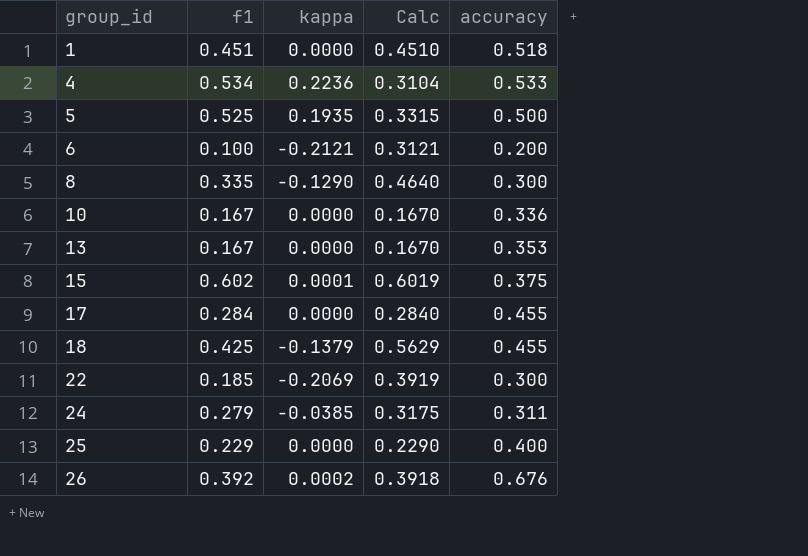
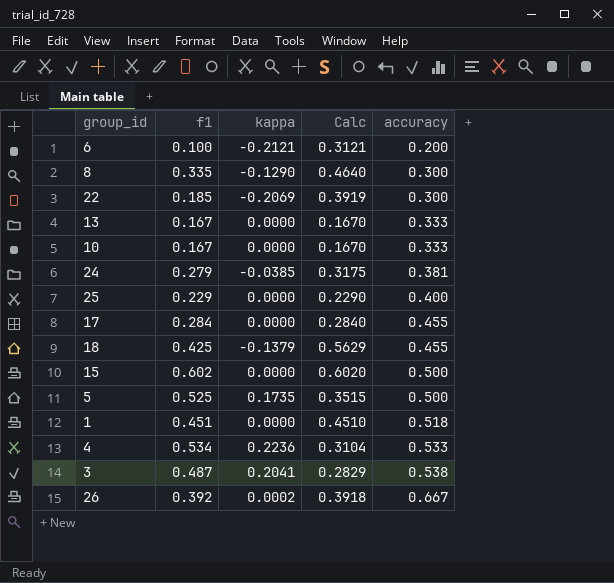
row order: group_id ascending -> accuracy ascending
13 | accuracy: 0.353 -> 0.333
10 | accuracy: 0.336 -> 0.333
24 | accuracy: 0.311 -> 0.381
15 | kappa: 0.0001 -> 0.0000
15 | Calc: 0.6019 -> 0.6020
15 | accuracy: 0.375 -> 0.500
5 | kappa: 0.1935 -> 0.1735
5 | Calc: 0.3315 -> 0.3515
row 3: none -> 0.487 | 0.2041 | 0.2829 | 0.538
26 | accuracy: 0.676 -> 0.667

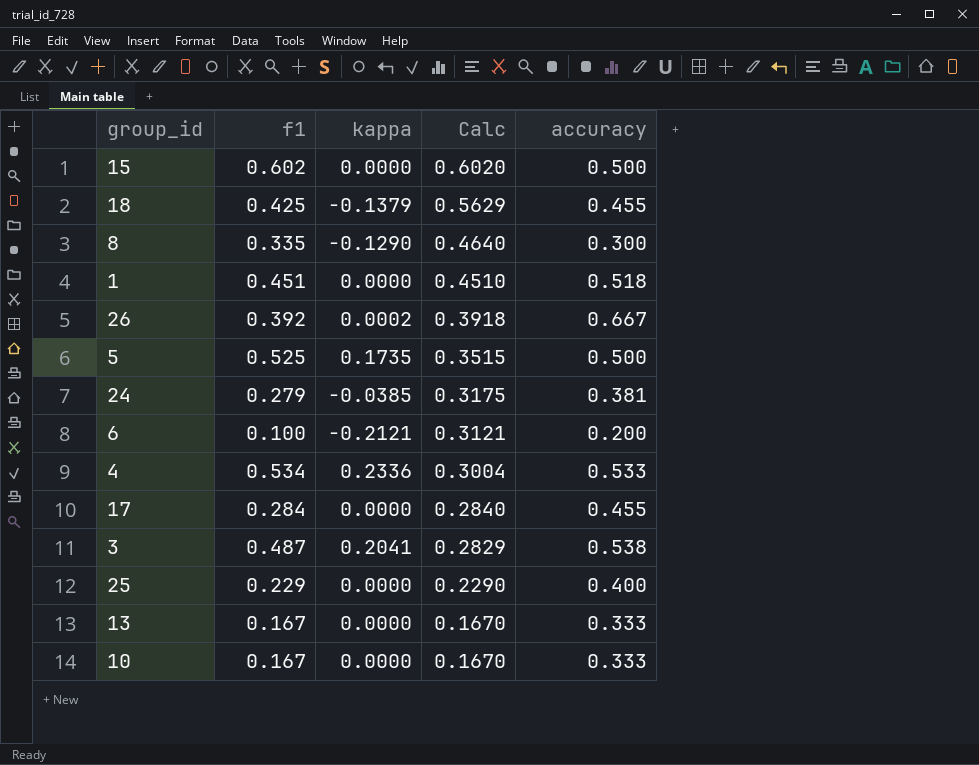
row order: accuracy ascending -> Calc descending
row 22: 0.185 | -0.2069 | 0.3919 | 0.300 -> none
4 | kappa: 0.2236 -> 0.2336
4 | Calc: 0.3104 -> 0.3004

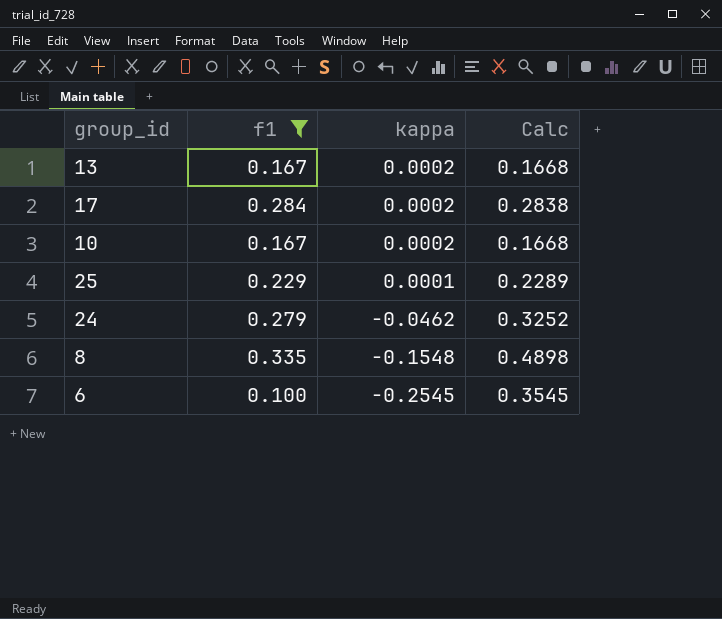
filter: none -> f1 <= 0.335
row order: Calc descending -> kappa descending
column accuracy | position: 5 -> none
13 | kappa: 0.0000 -> 0.0002
13 | Calc: 0.1670 -> 0.1668
17 | kappa: 0.0000 -> 0.0002
17 | Calc: 0.2840 -> 0.2838
10 | kappa: 0.0000 -> 0.0002
10 | Calc: 0.1670 -> 0.1668
25 | kappa: 0.0000 -> 0.0001
25 | Calc: 0.2290 -> 0.2289
24 | kappa: -0.0385 -> -0.0462
24 | Calc: 0.3175 -> 0.3252
8 | kappa: -0.1290 -> -0.1548
8 | Calc: 0.4640 -> 0.4898
6 | kappa: -0.2121 -> -0.2545
6 | Calc: 0.3121 -> 0.3545

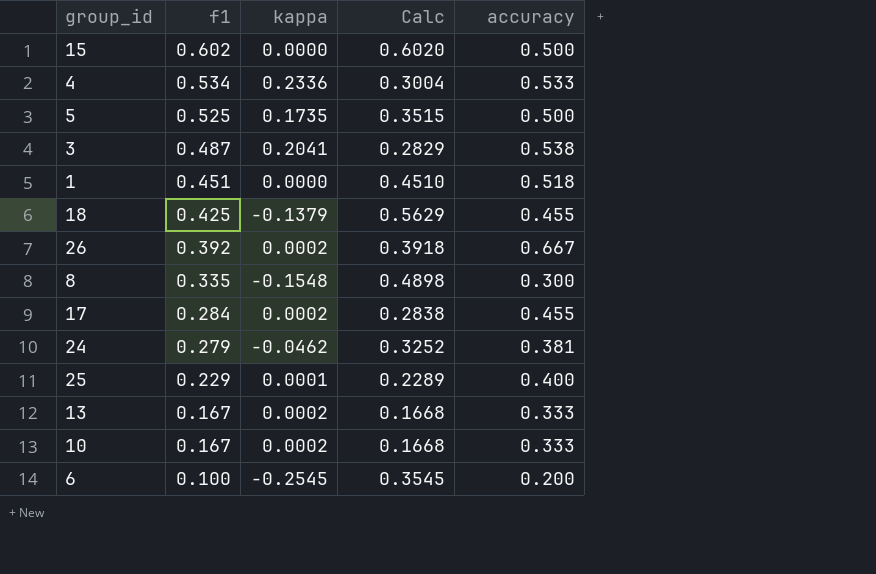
filter: f1 <= 0.335 -> none
row order: kappa descending -> f1 descending
column accuracy | position: none -> 5

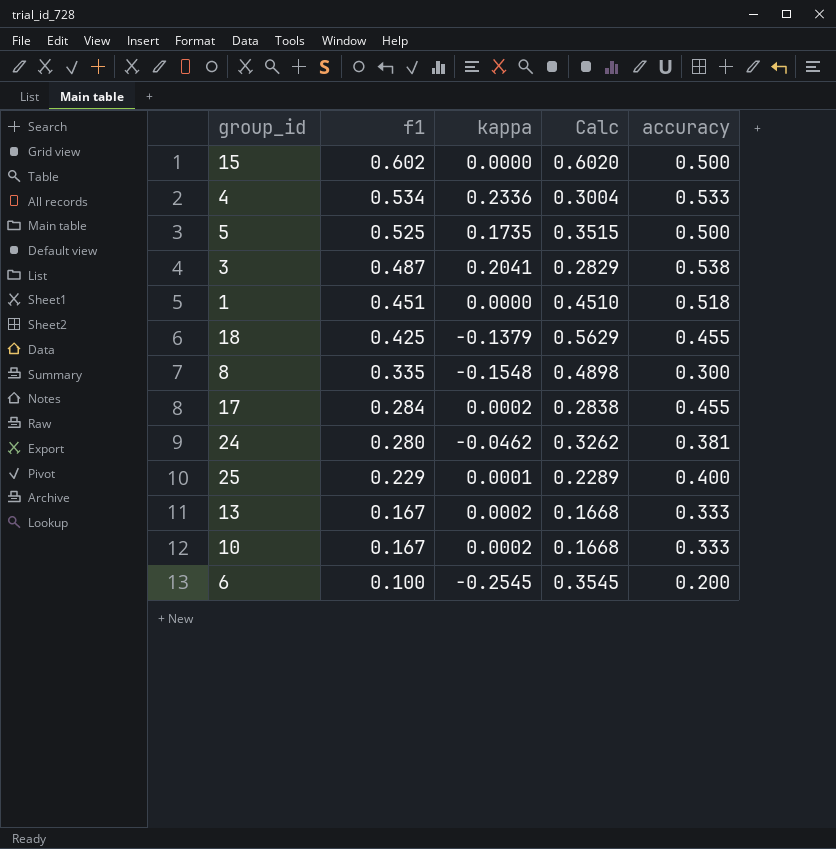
row 26: 0.392 | 0.0002 | 0.3918 | 0.667 -> none
24 | f1: 0.279 -> 0.280
24 | Calc: 0.3252 -> 0.3262

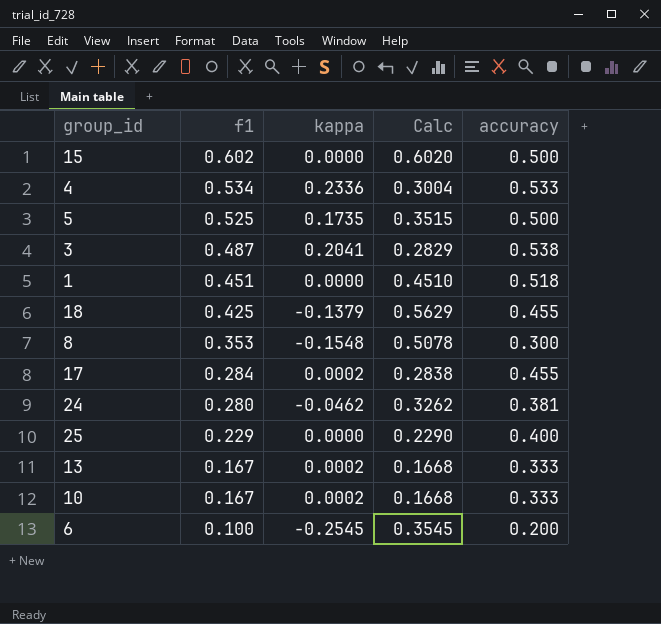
8 | f1: 0.335 -> 0.353
8 | Calc: 0.4898 -> 0.5078
25 | kappa: 0.0001 -> 0.0000
25 | Calc: 0.2289 -> 0.2290

